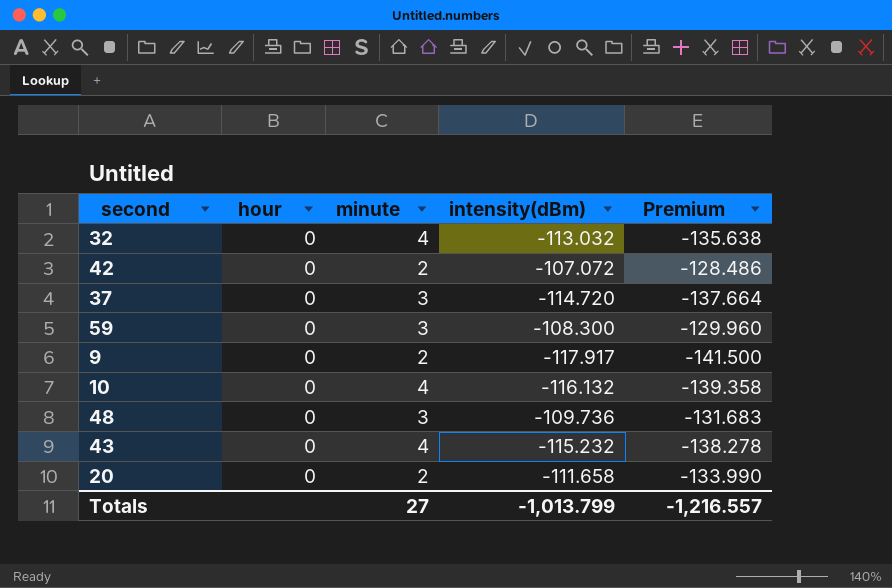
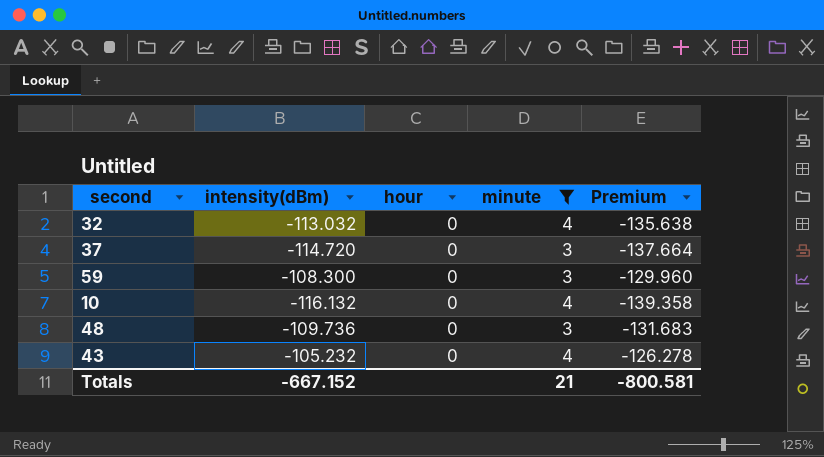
filter: none -> minute != 2
column intensity(dBm) | position: 4 -> 2
43 | intensity(dBm): -115.232 -> -105.232
43 | Premium: -138.278 -> -126.278
Totals | intensity(dBm): -1,013.799 -> -667.152
Totals | minute: 27 -> 21
Totals | Premium: -1,216.557 -> -800.581

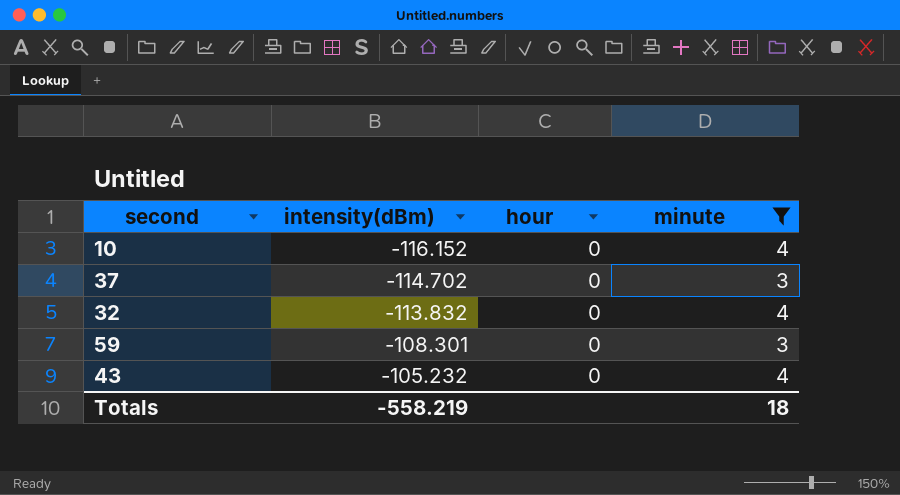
row order: none -> intensity(dBm) ascending
column Premium | formula: [intensity(dBm)] * 1.2 -> none
row 48: -109.736 | 0 | 3 | -131.683 -> none
10 | intensity(dBm): -116.132 -> -116.152
37 | intensity(dBm): -114.720 -> -114.702
32 | intensity(dBm): -113.032 -> -113.832
59 | intensity(dBm): -108.300 -> -108.301
Totals | intensity(dBm): -667.152 -> -558.219
Totals | minute: 21 -> 18

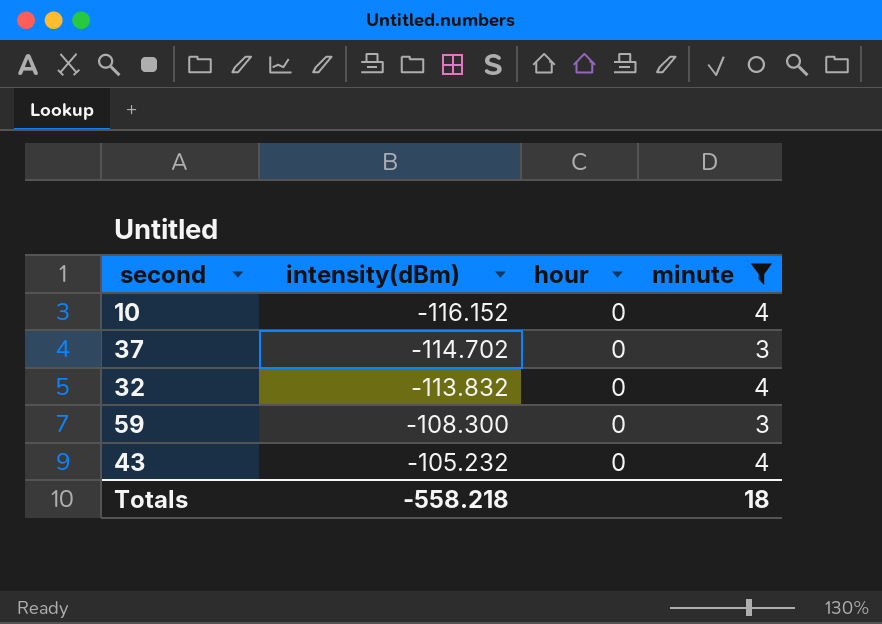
59 | intensity(dBm): -108.301 -> -108.300
Totals | intensity(dBm): -558.219 -> -558.218

